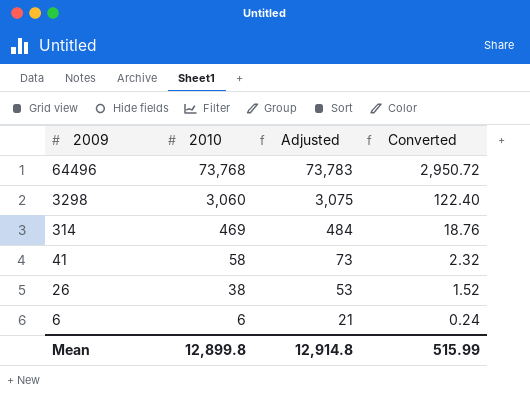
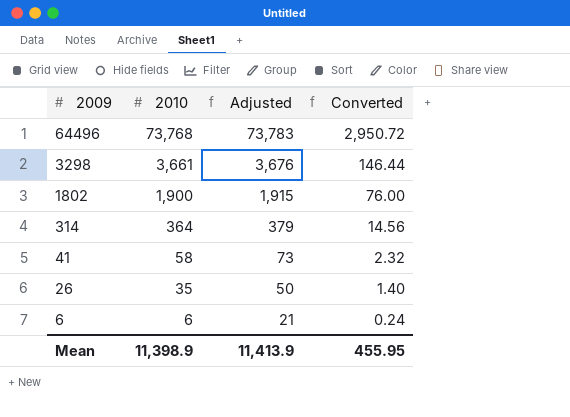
3298 | 2010: 3,060 -> 3,661
3298 | Adjusted: 3,075 -> 3,676
3298 | Converted: 122.40 -> 146.44
row 1802: none -> 1,900 | 1,915 | 76.00
314 | 2010: 469 -> 364
314 | Adjusted: 484 -> 379
314 | Converted: 18.76 -> 14.56
26 | 2010: 38 -> 35
26 | Adjusted: 53 -> 50
26 | Converted: 1.52 -> 1.40
Mean | 2010: 12,899.8 -> 11,398.9
Mean | Adjusted: 12,914.8 -> 11,413.9
Mean | Converted: 515.99 -> 455.95

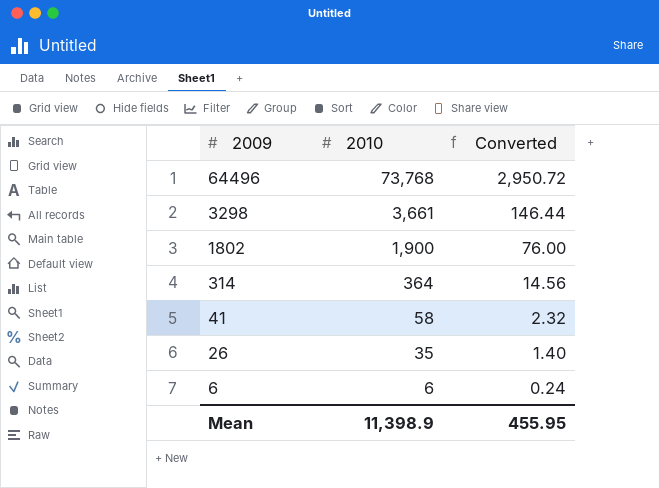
column Adjusted | formula: [2010] + 15 -> none

